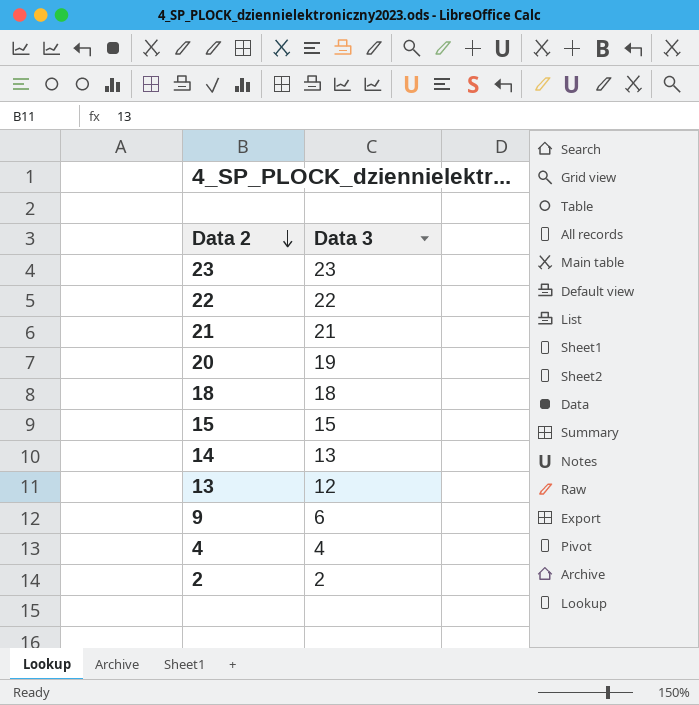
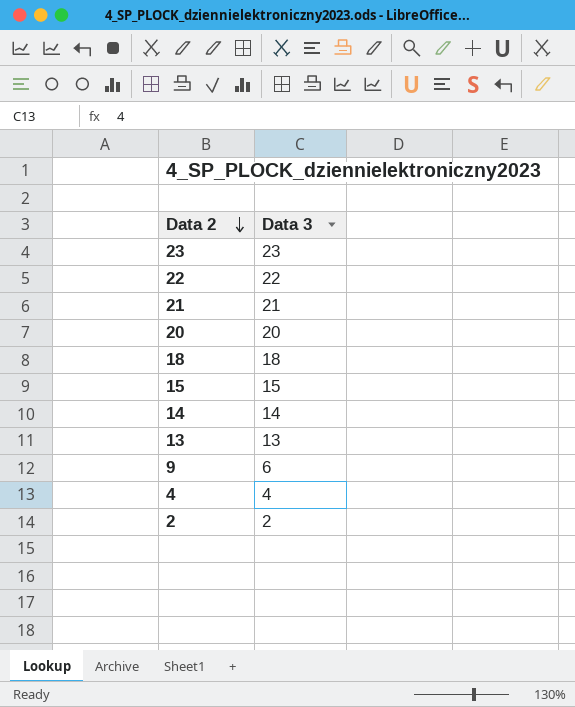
20 | Data 3: 19 -> 20
14 | Data 3: 13 -> 14
13 | Data 3: 12 -> 13

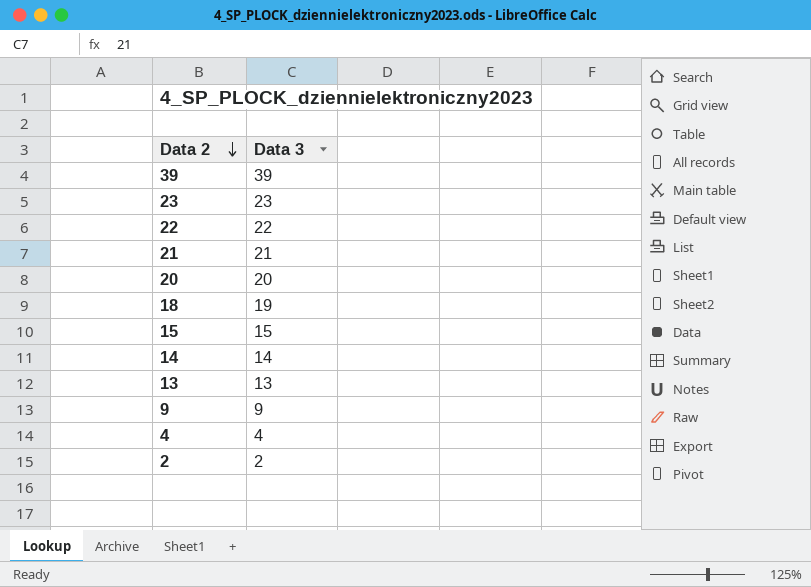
row 39: none -> 39
18 | Data 3: 18 -> 19
9 | Data 3: 6 -> 9

